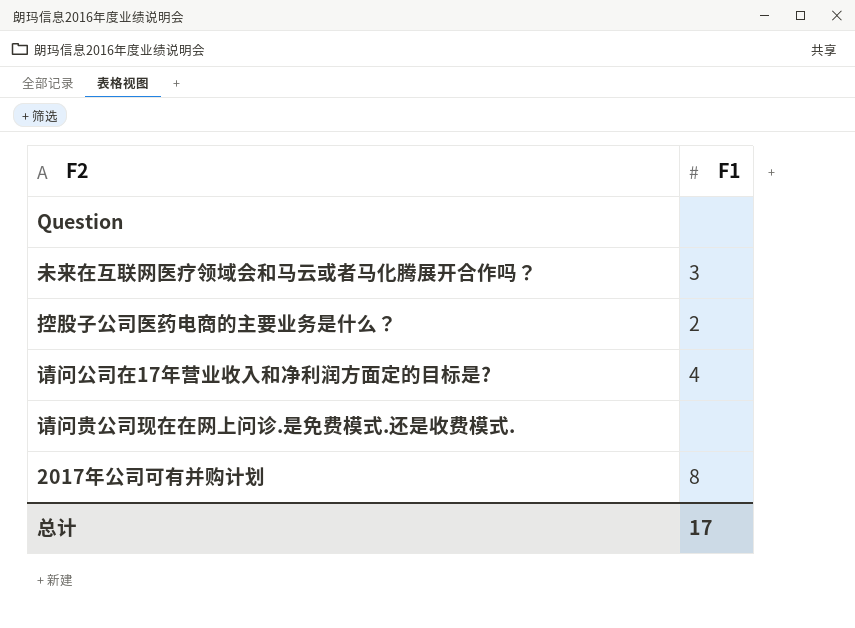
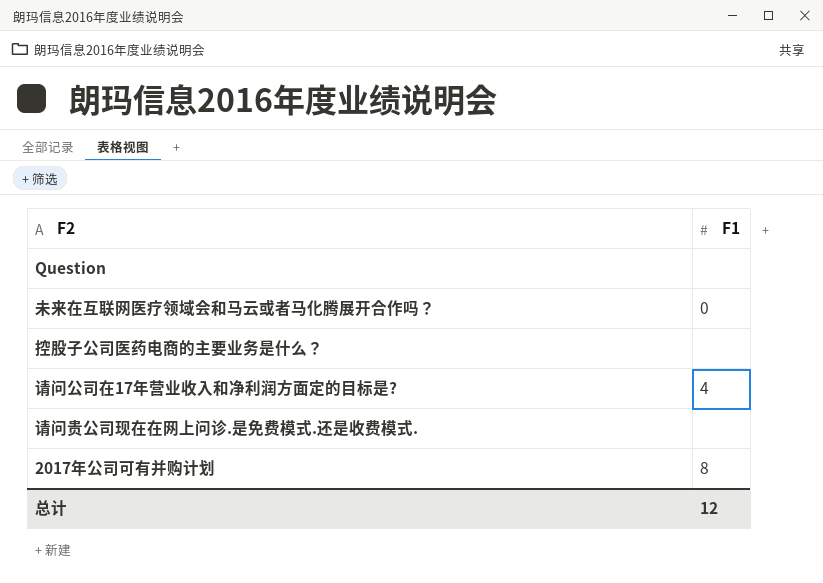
未来在互联网医疗领域会和马云或者马化腾展开合作吗？ | F1: 3 -> 0
控股子公司医药电商的主要业务是什么？ | F1: 2 -> none
总计 | F1: 17 -> 12

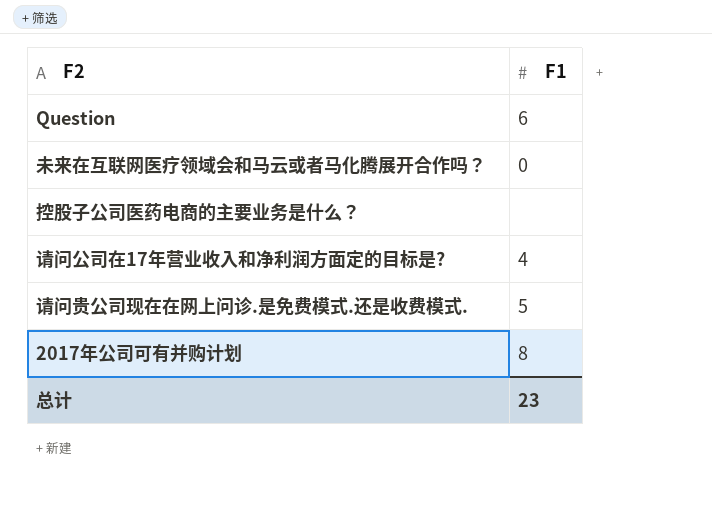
Question | F1: none -> 6
请问贵公司现在在网上问诊.是免费模式.还是收费模式. | F1: none -> 5
总计 | F1: 12 -> 23

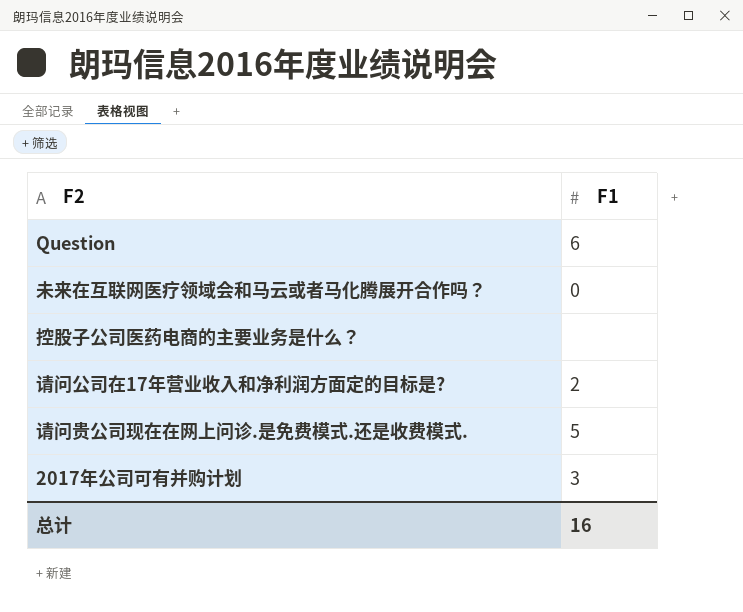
请问公司在17年营业收入和净利润方面定的目标是? | F1: 4 -> 2
2017年公司可有并购计划 | F1: 8 -> 3
总计 | F1: 23 -> 16

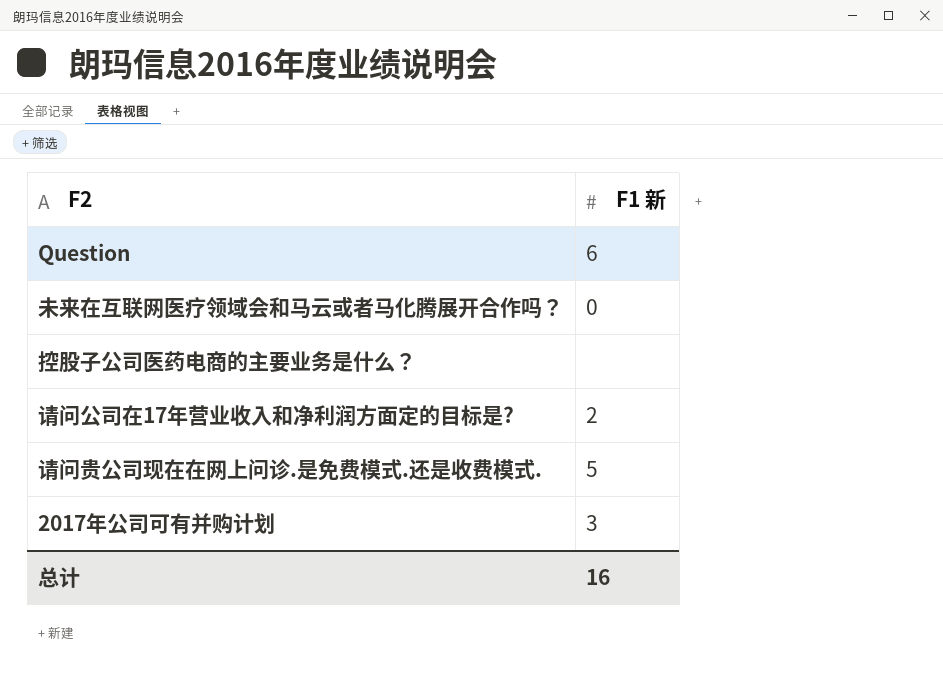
column name: F1 -> F1 新

